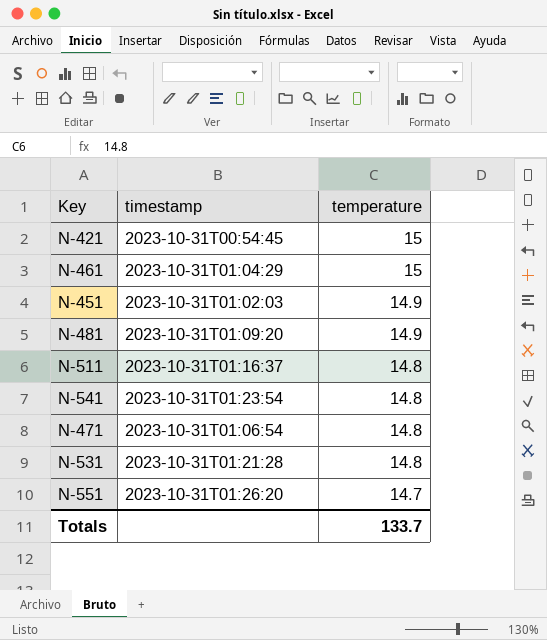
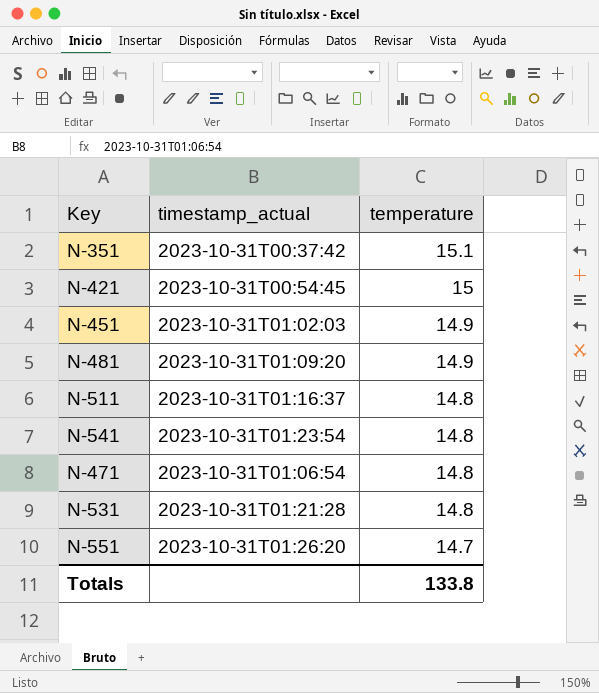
column name: timestamp -> timestamp_actual
row N-461: 2023-10-31T01:04:29 | 15 -> none
row N-351: none -> 2023-10-31T00:37:42 | 15.1
Totals | temperature: 133.7 -> 133.8

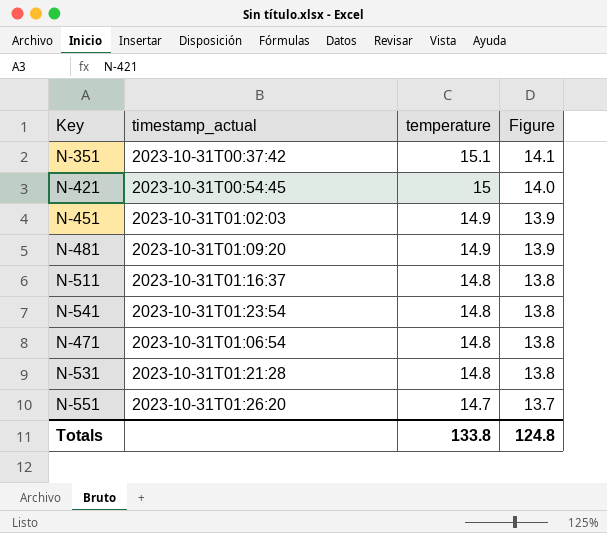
column Figure | formula: none -> [temperature] - 1

